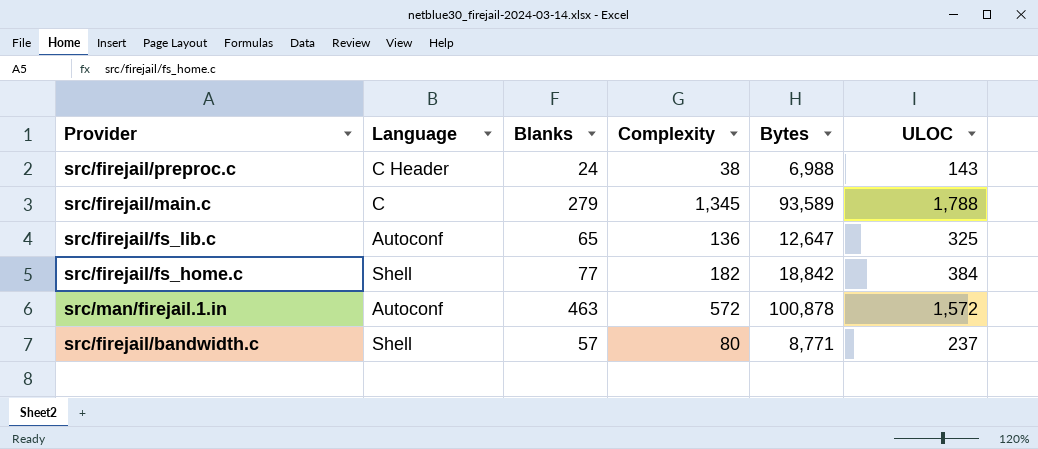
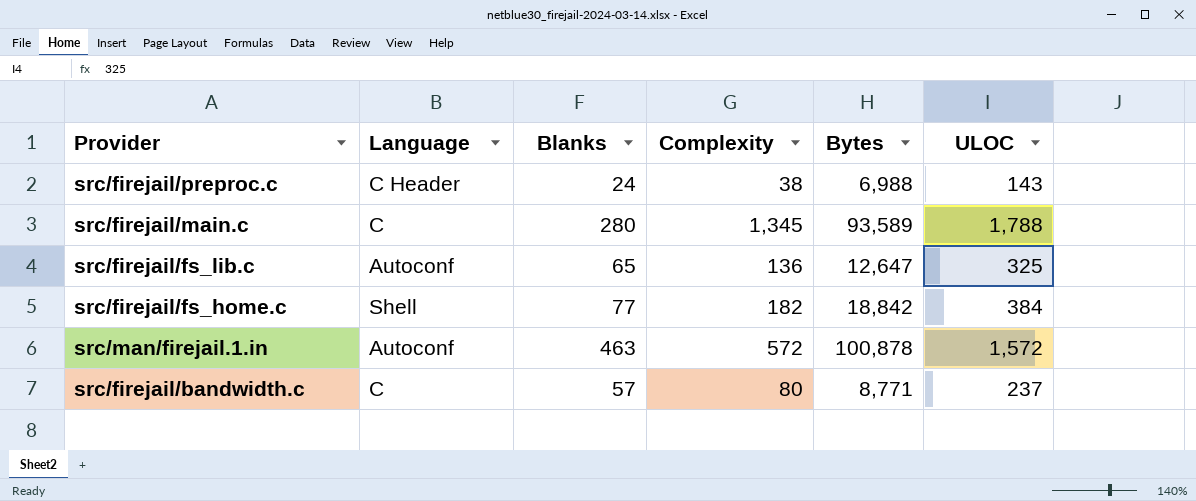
src/firejail/main.c | Blanks: 279 -> 280
src/firejail/bandwidth.c | Language: Shell -> C

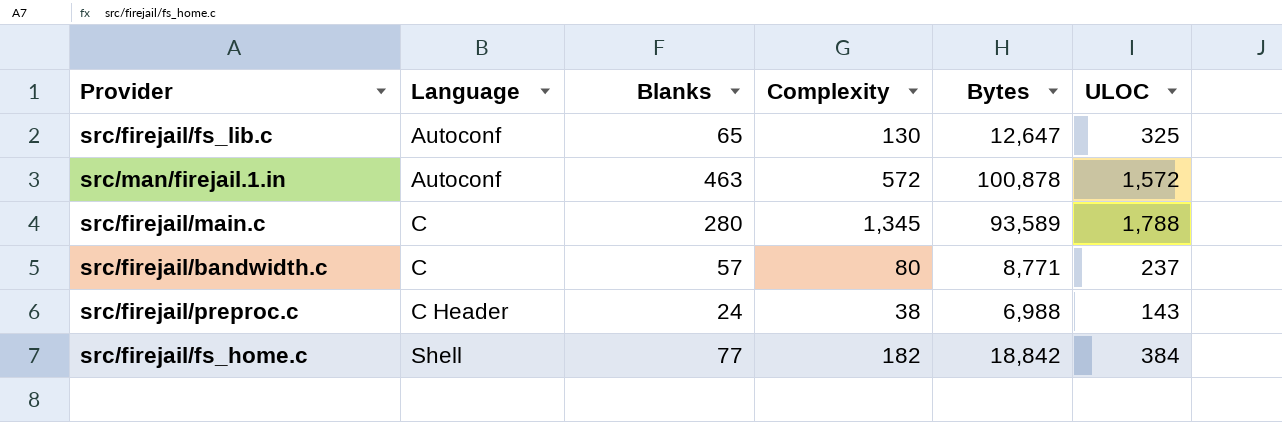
row order: none -> Language ascending
src/firejail/fs_lib.c | Complexity: 136 -> 130

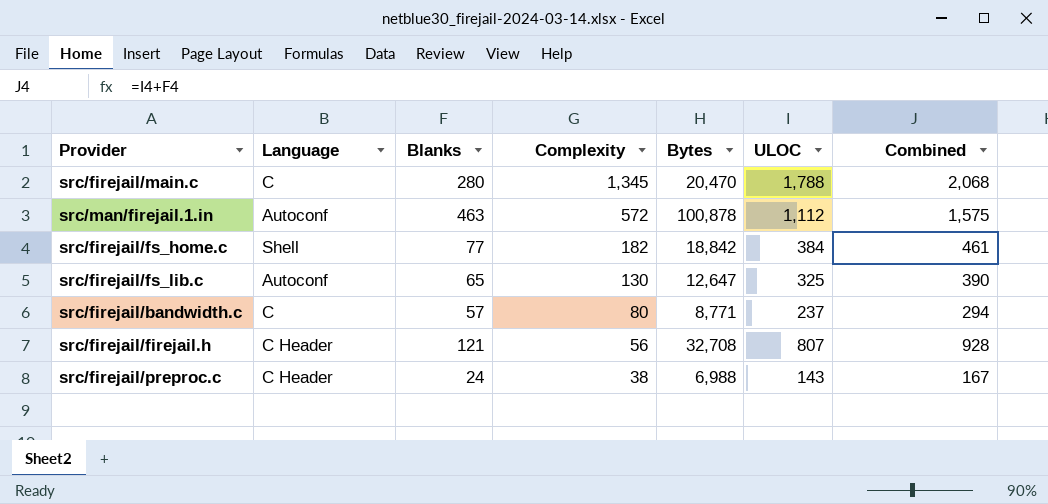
row order: Language ascending -> Complexity descending
column Combined | formula: none -> [Blanks] + [ULOC]
src/firejail/main.c | Bytes: 93,589 -> 20,470
src/man/firejail.1.in | ULOC: 1,572 -> 1,112
row src/firejail/firejail.h: none -> C Header | 121 | 56 | 32,708 | 807 | 928

